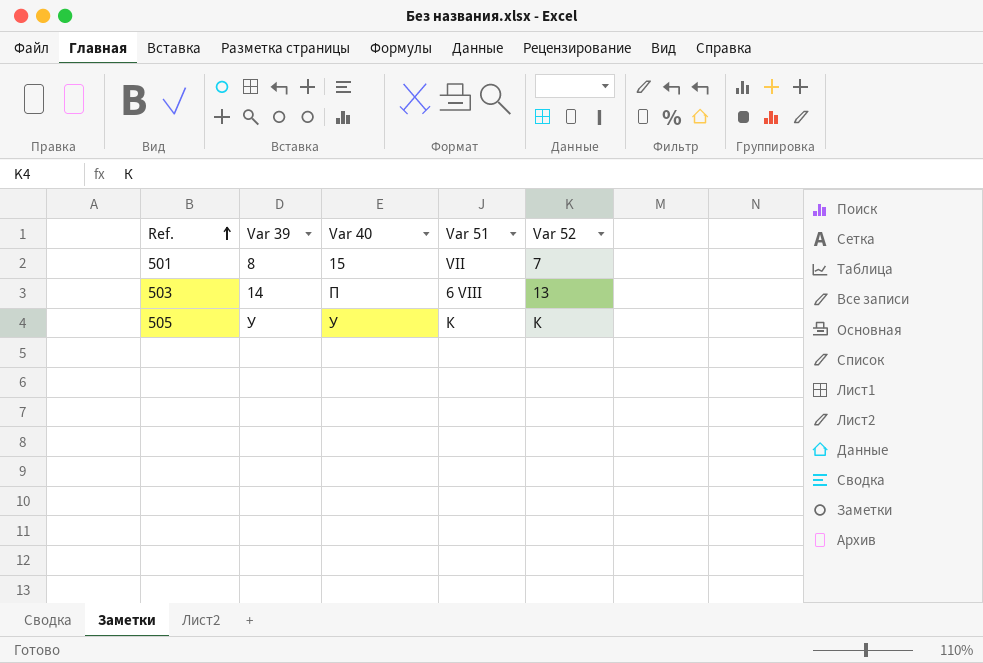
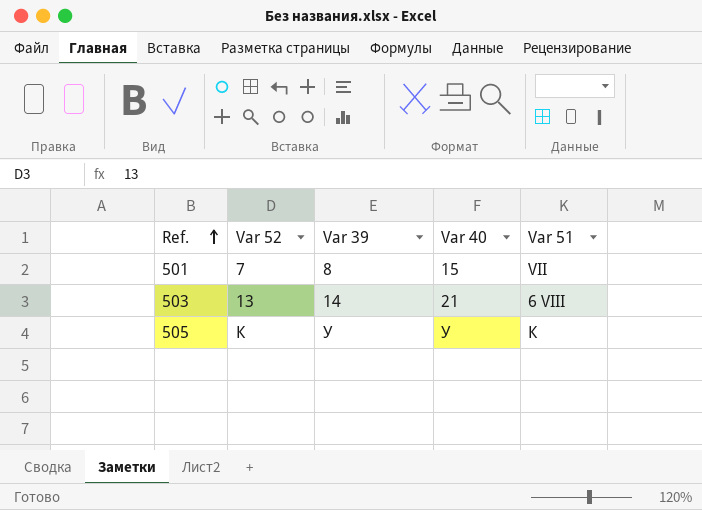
column Var 52 | position: 5 -> 2
503 | Var 40: П -> 21

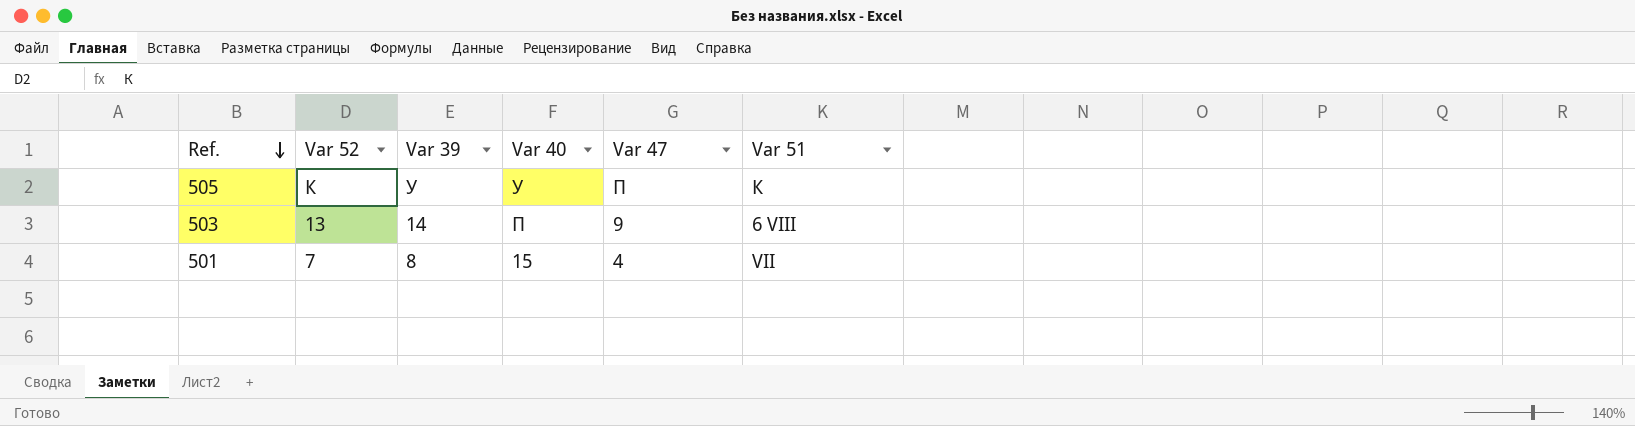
row order: Ref. ascending -> Ref. descending
column Var 47 | position: none -> 5
503 | Var 40: 21 -> П

